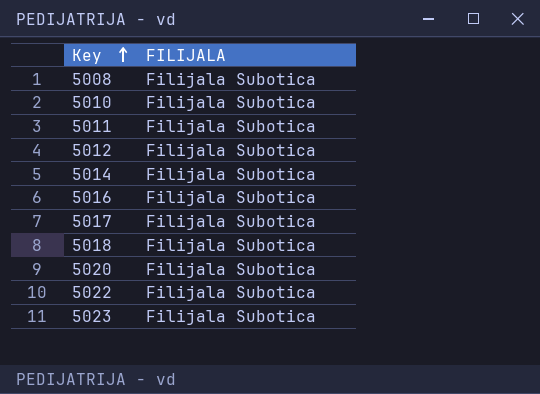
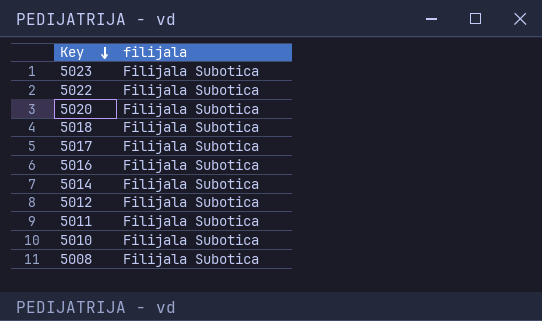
row order: Key ascending -> Key descending
column name: FILIJALA -> filijala

